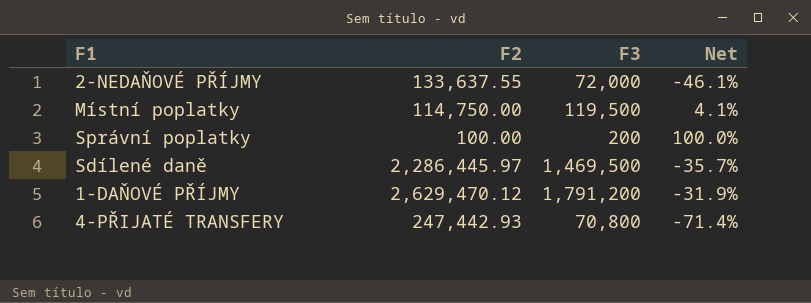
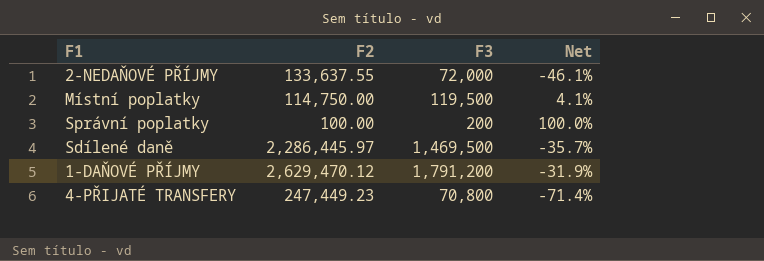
4-PŘIJATÉ TRANSFERY | F2: 247,442.93 -> 247,449.23

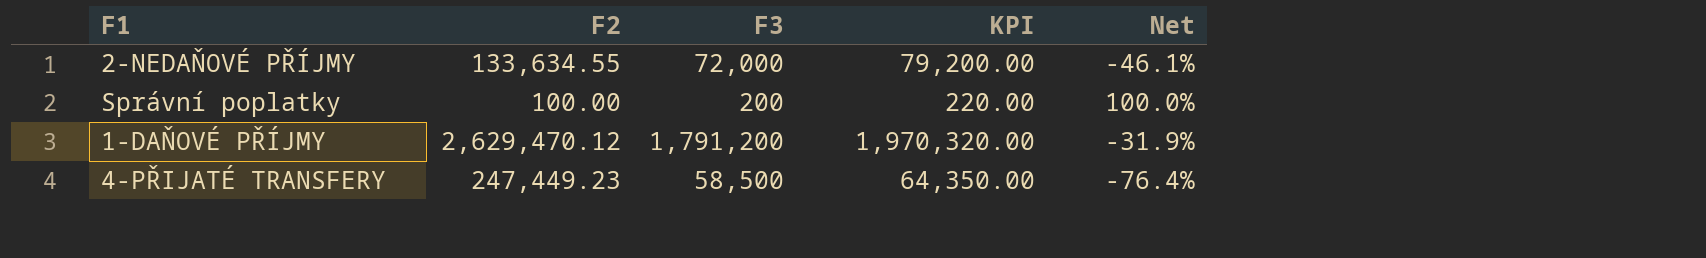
column KPI | formula: none -> [F3] * 1.1
row Místní poplatky: 114,750.00 | 119,500 | 4.1% -> none
row Sdílené daně: 2,286,445.97 | 1,469,500 | -35.7% -> none
2-NEDAŇOVÉ PŘÍJMY | F2: 133,637.55 -> 133,634.55
4-PŘIJATÉ TRANSFERY | F3: 70,800 -> 58,500
4-PŘIJATÉ TRANSFERY | Net: -71.4% -> -76.4%

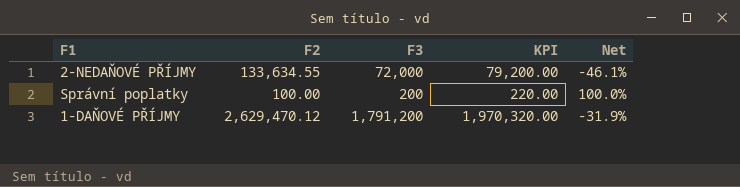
row 4-PŘIJATÉ TRANSFERY: 247,449.23 | 58,500 | 64,350.00 | -76.4% -> none

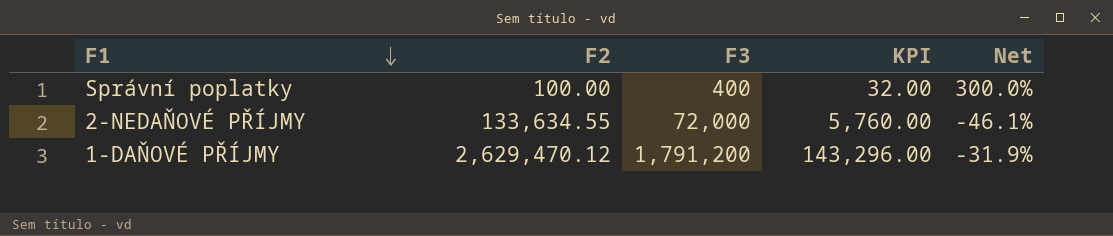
row order: none -> F1 descending
column KPI | formula: [F3] * 1.1 -> [F3] * 0.08
Správní poplatky | F3: 200 -> 400
Správní poplatky | Net: 100.0% -> 300.0%

